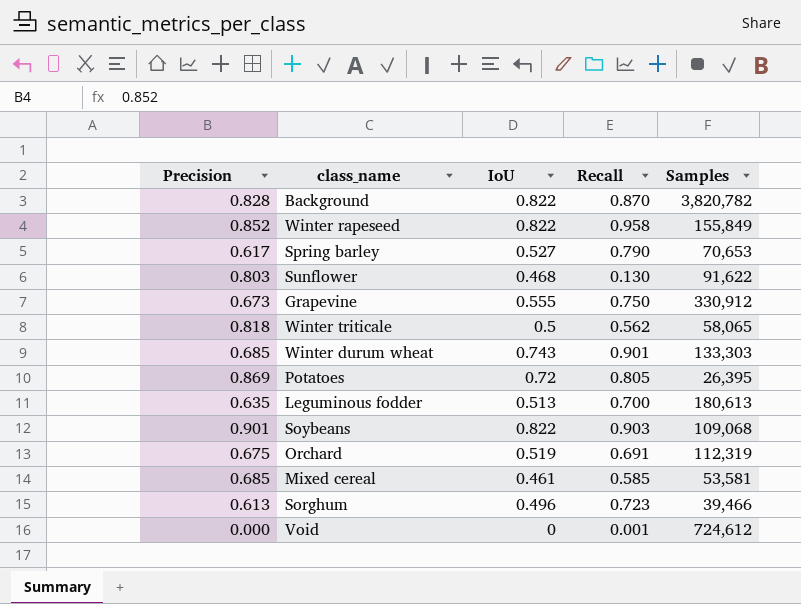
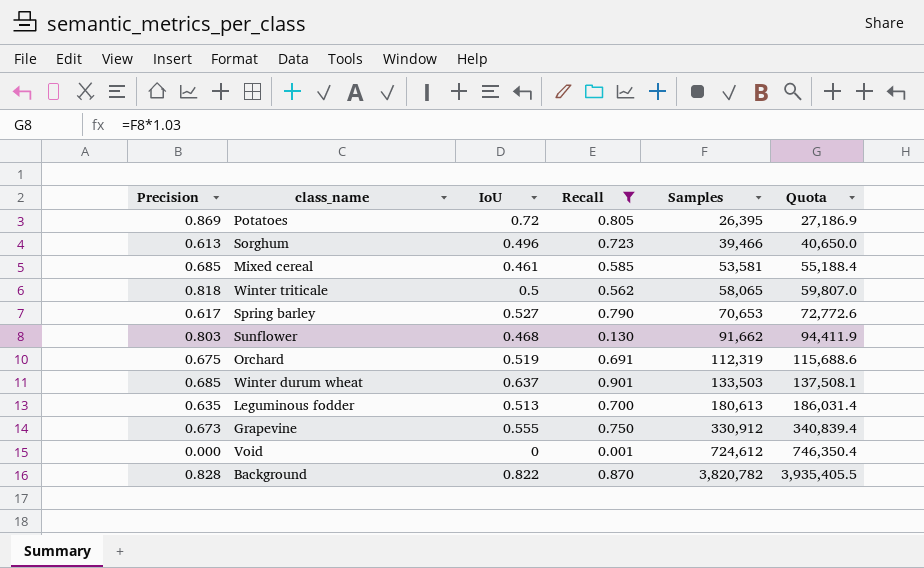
filter: none -> Recall <= 0.901
row order: none -> Samples ascending
column Quota | formula: none -> [Samples] * 1.03
Sunflower | Samples: 91,622 -> 91,662
Winter durum wheat | IoU: 0.743 -> 0.637
Winter durum wheat | Samples: 133,303 -> 133,503

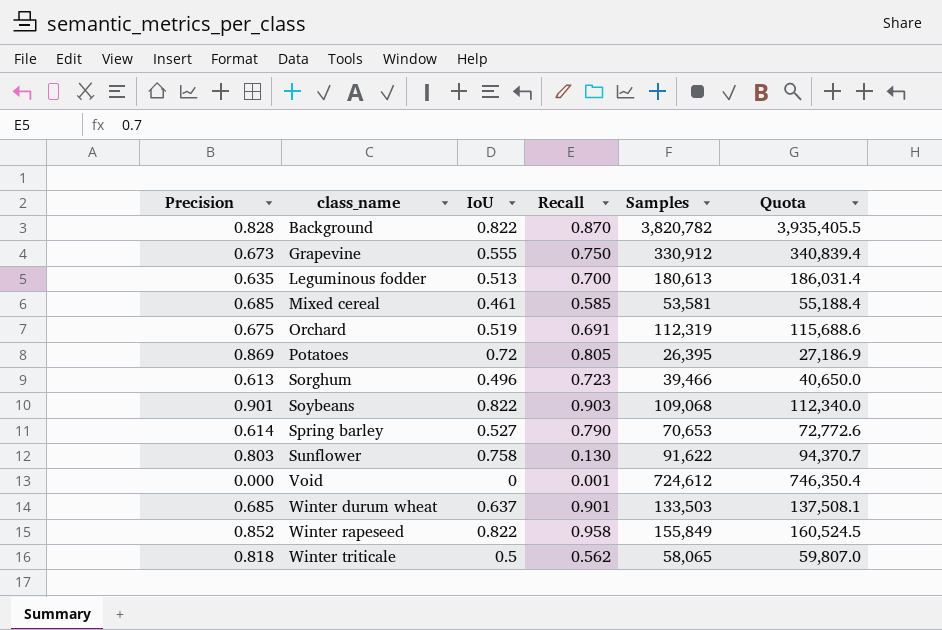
filter: Recall <= 0.901 -> none
row order: Samples ascending -> class_name ascending
Spring barley | Precision: 0.617 -> 0.614
Sunflower | IoU: 0.468 -> 0.758
Sunflower | Samples: 91,662 -> 91,622
Sunflower | Quota: 94,411.9 -> 94,370.7

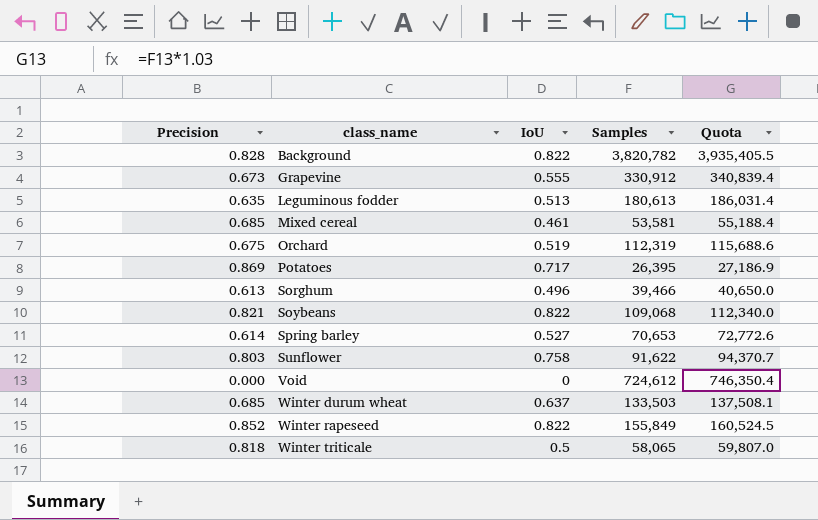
column Recall | position: 4 -> none
Potatoes | IoU: 0.72 -> 0.717
Soybeans | Precision: 0.901 -> 0.821

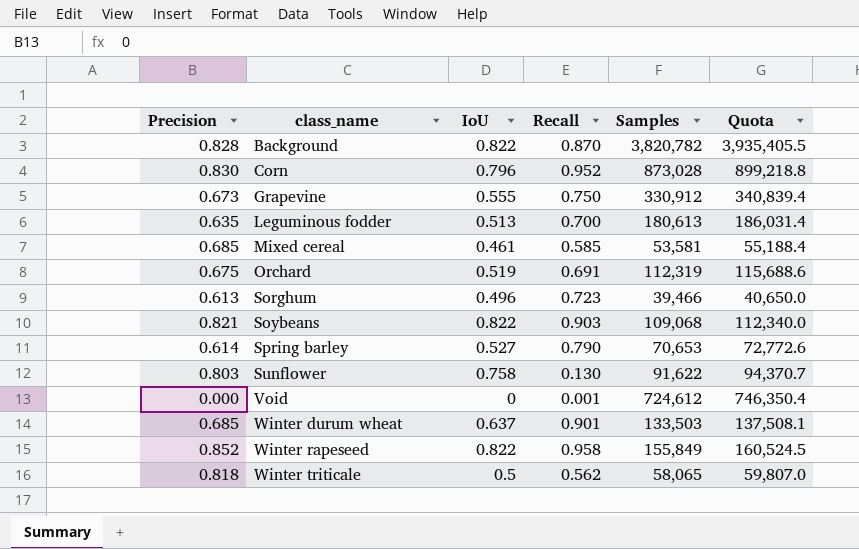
column Recall | position: none -> 4
row Potatoes: 0.869 | 0.717 | 26,395 | 27,186.9 -> none
row Corn: none -> 0.830 | 0.796 | 0.952 | 873,028 | 899,218.8

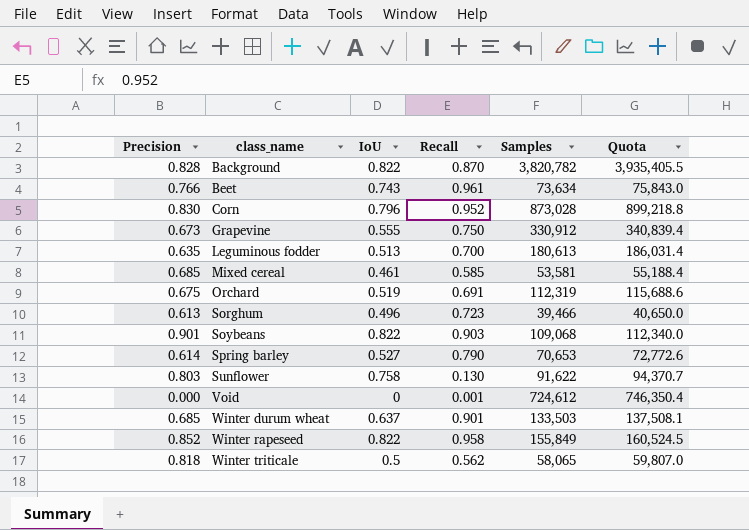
row Beet: none -> 0.766 | 0.743 | 0.961 | 73,634 | 75,843.0
Soybeans | Precision: 0.821 -> 0.901

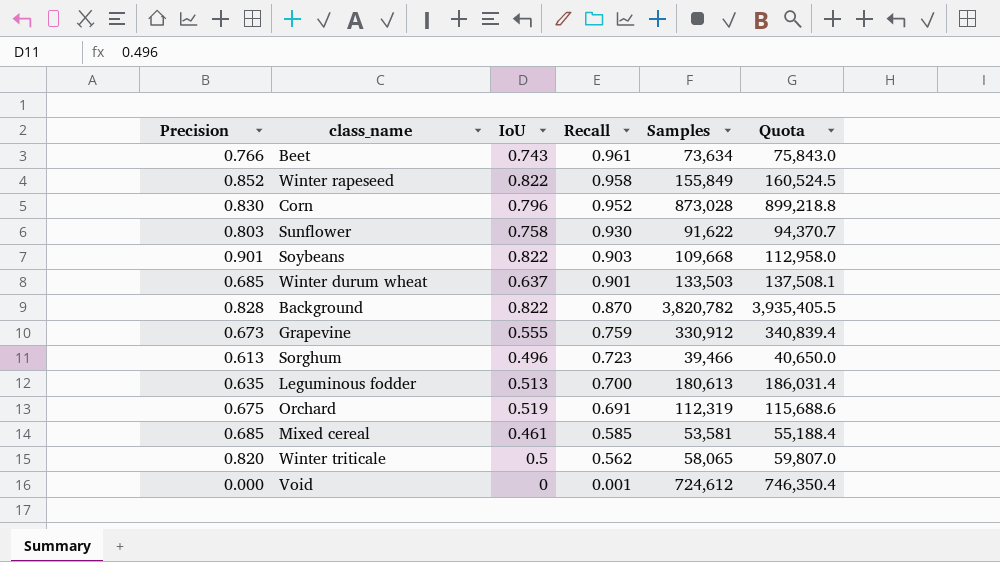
row order: class_name ascending -> Recall descending
row Spring barley: 0.614 | 0.527 | 0.790 | 70,653 | 72,772.6 -> none
Sunflower | Recall: 0.130 -> 0.930
Soybeans | Samples: 109,068 -> 109,668
Soybeans | Quota: 112,340.0 -> 112,958.0
Grapevine | Recall: 0.750 -> 0.759
Winter triticale | Precision: 0.818 -> 0.820

